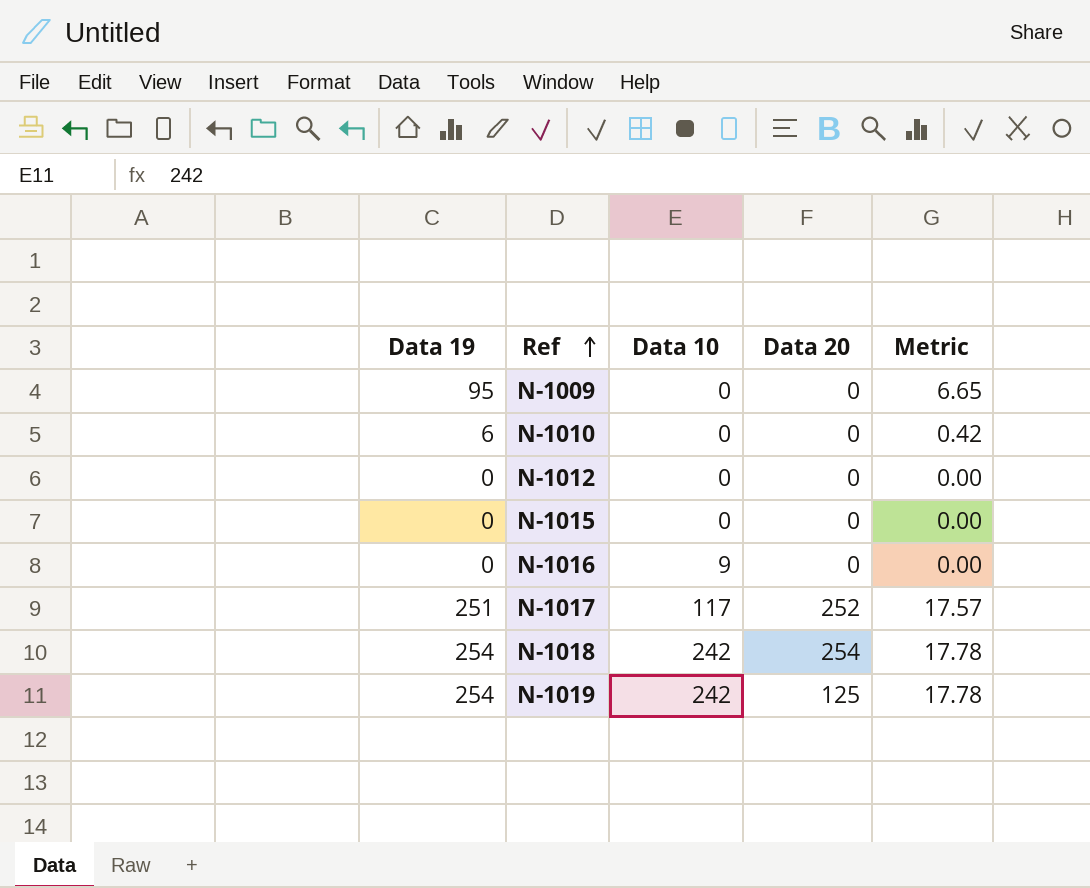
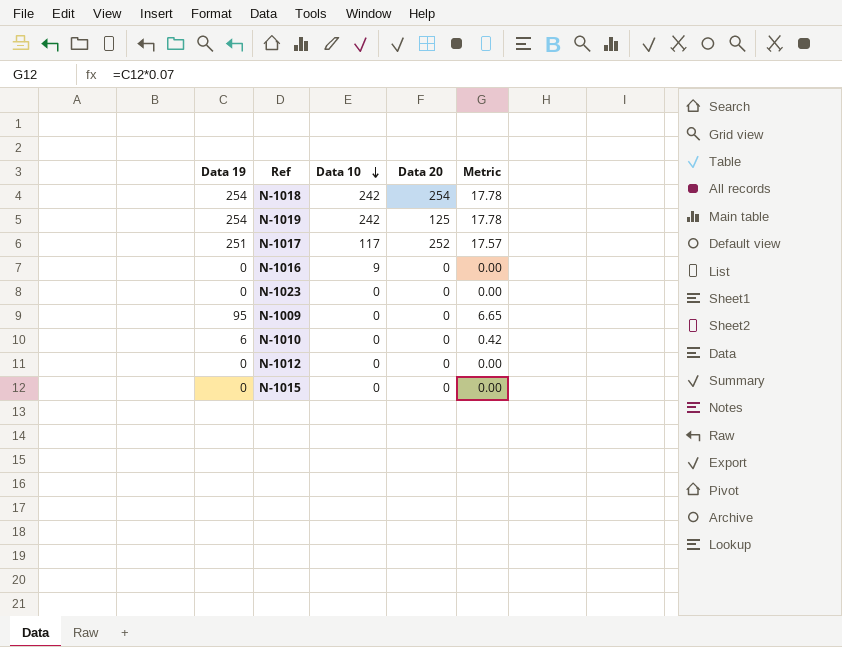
row order: Ref ascending -> Data 10 descending
row N-1023: none -> 0 | 0 | 0 | 0.00

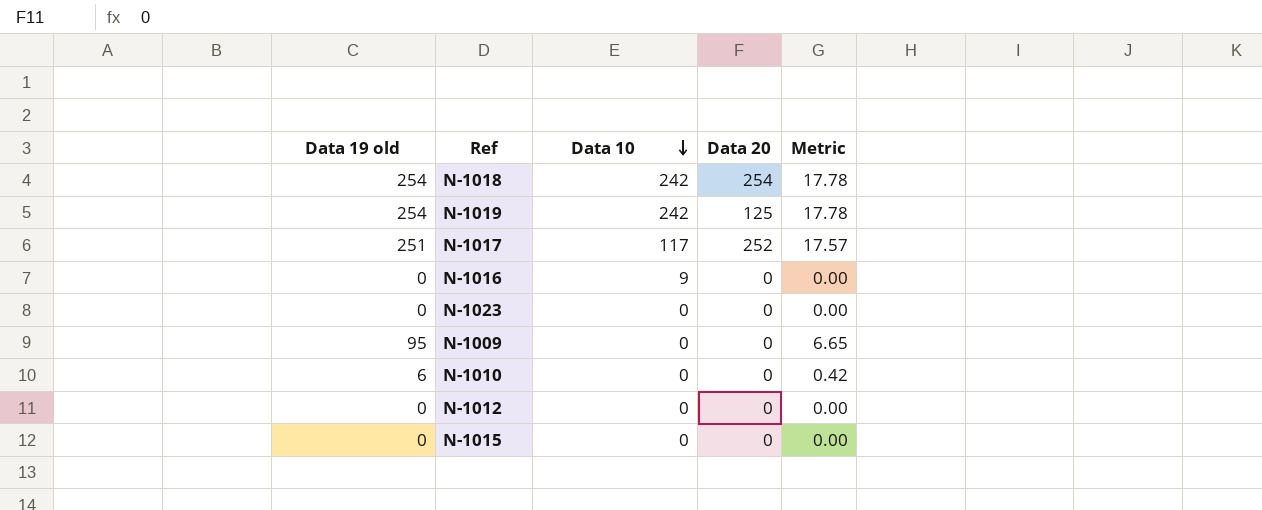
column name: Data 19 -> Data 19 old

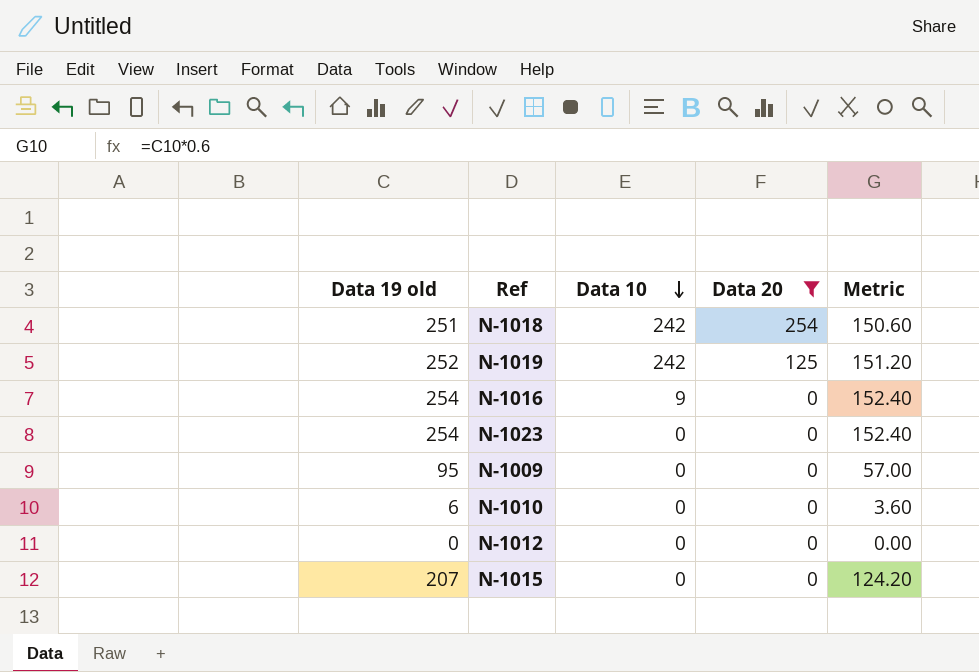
filter: none -> Data 20 != 252
column Metric | formula: [Data 19 old] * 0.07 -> [Data 19 old] * 0.6
N-1018 | Data 19 old: 254 -> 251
N-1019 | Data 19 old: 254 -> 252
N-1016 | Data 19 old: 0 -> 254
N-1023 | Data 19 old: 0 -> 254
N-1015 | Data 19 old: 0 -> 207

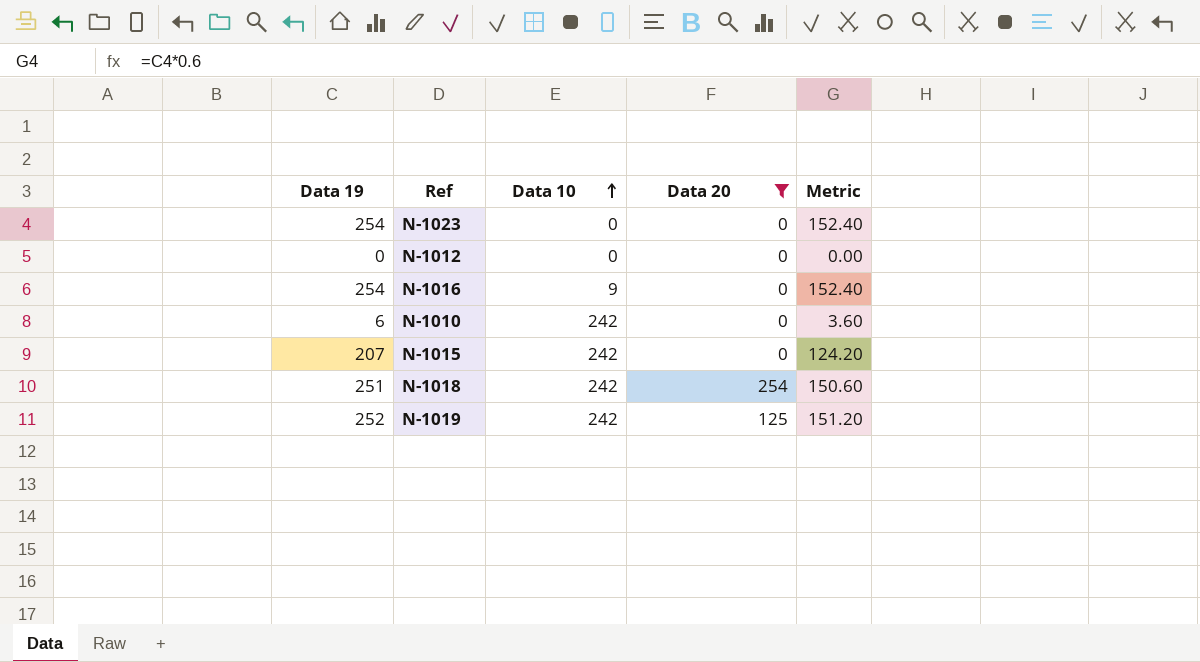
row order: Data 10 descending -> Data 10 ascending
column name: Data 19 old -> Data 19
row N-1009: 95 | 0 | 0 | 57.00 -> none
N-1010 | Data 10: 0 -> 242
N-1015 | Data 10: 0 -> 242

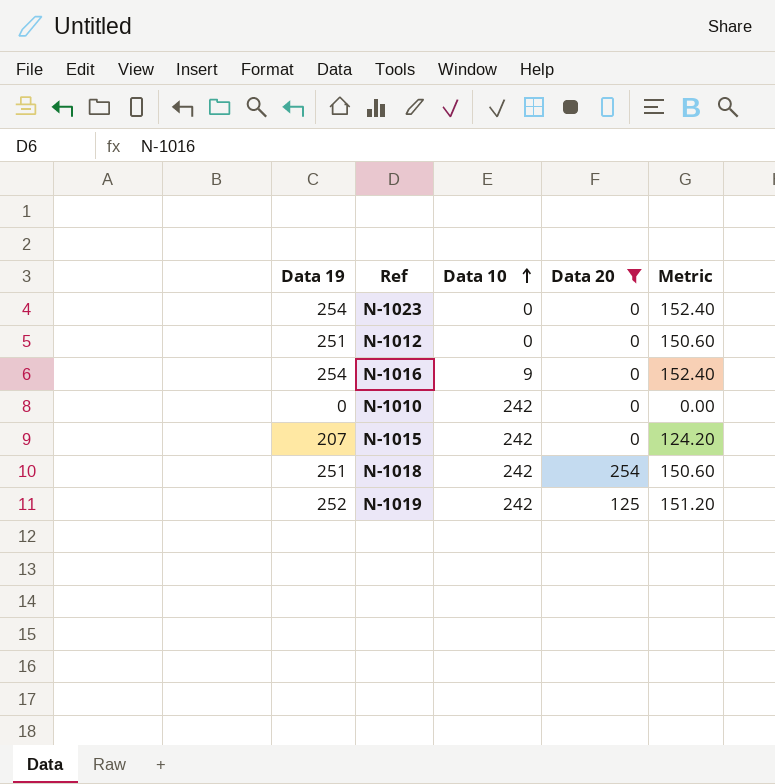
N-1012 | Data 19: 0 -> 251
N-1012 | Metric: 0.00 -> 150.60
N-1010 | Data 19: 6 -> 0
N-1010 | Metric: 3.60 -> 0.00

